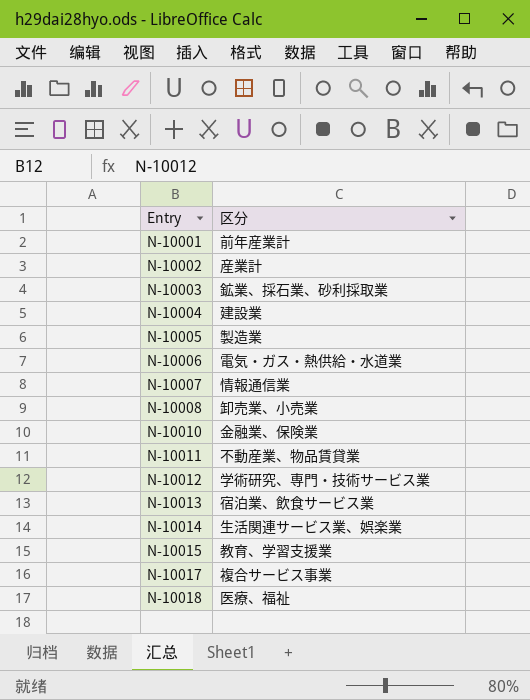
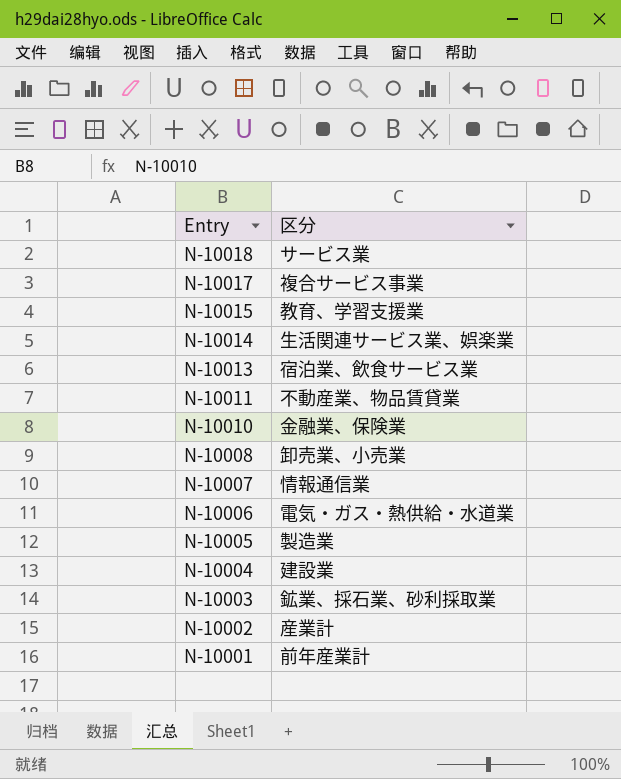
row order: Entry ascending -> Entry descending
row N-10012: 学術研究、専門・技術サービス業 -> none
N-10018 | 区分: 医療、福祉 -> サービス業

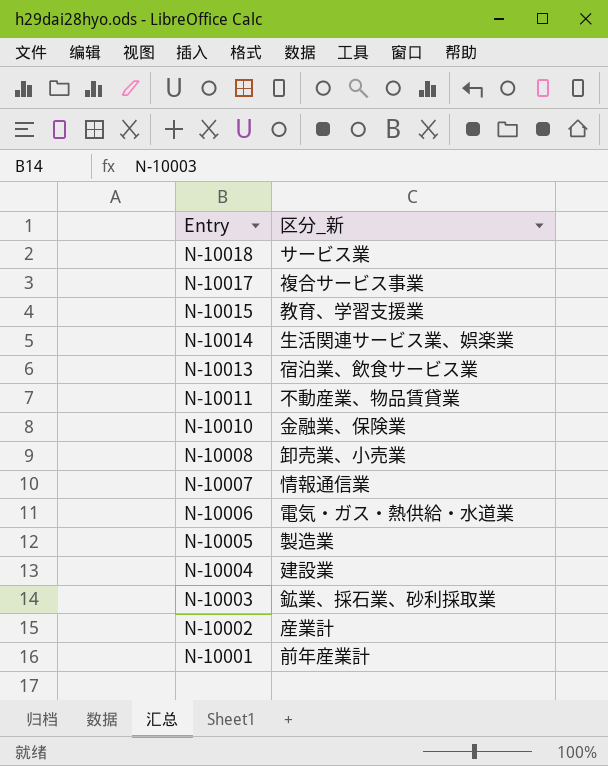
column name: 区分 -> 区分_新

